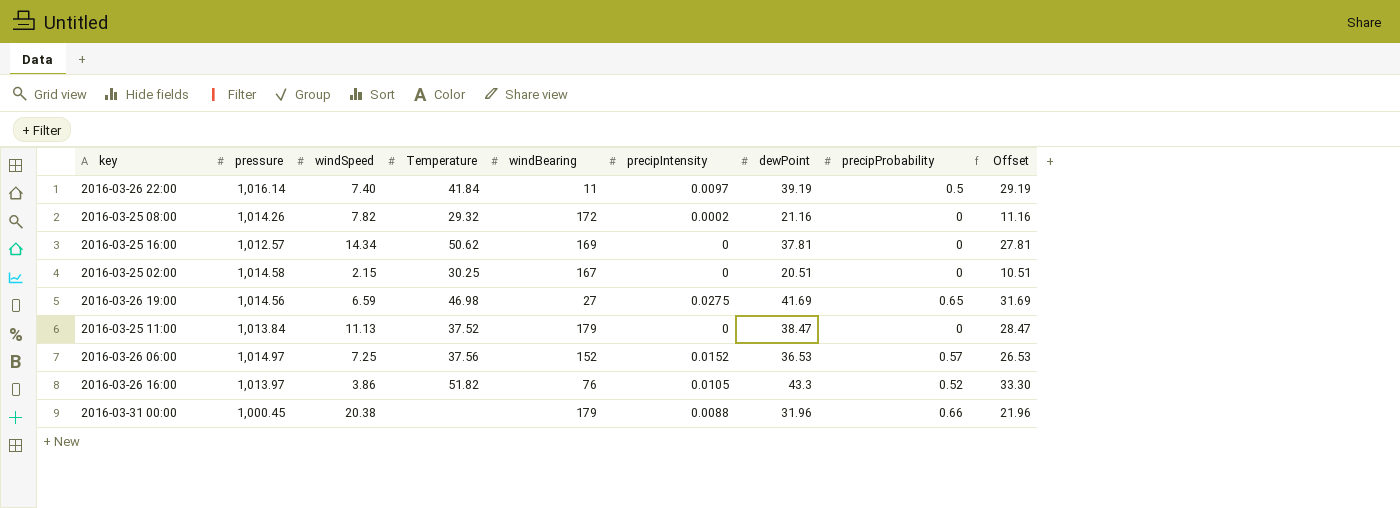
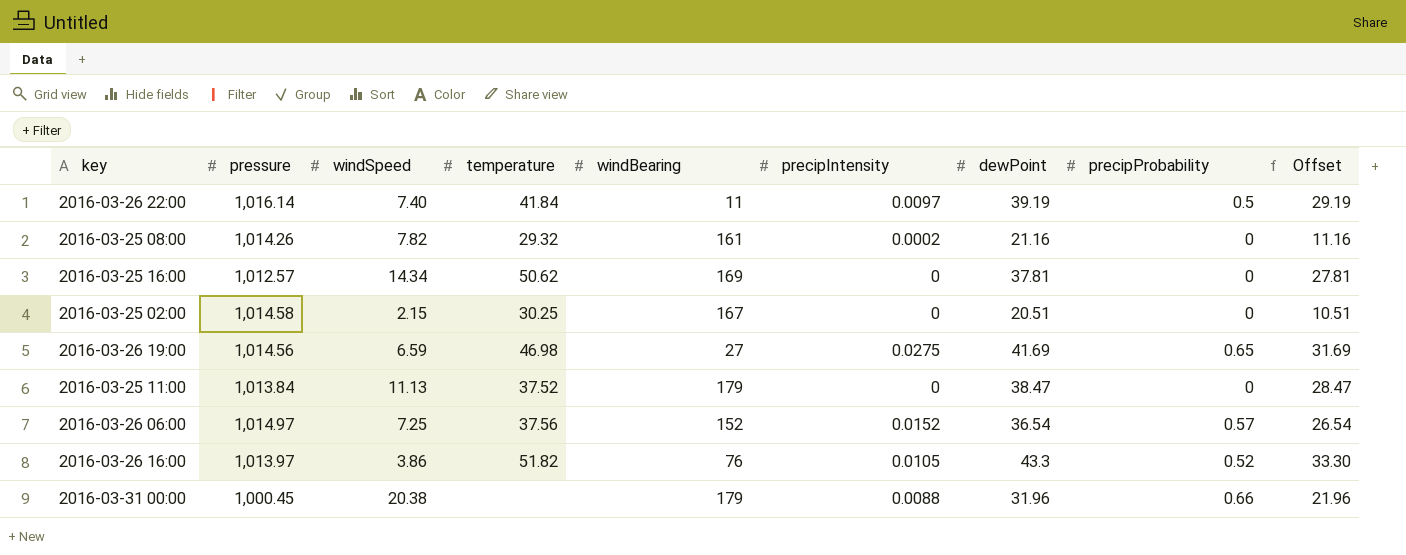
column name: Temperature -> temperature
2016-03-25 08:00 | windBearing: 172 -> 161
2016-03-26 06:00 | dewPoint: 36.53 -> 36.54
2016-03-26 06:00 | Offset: 26.53 -> 26.54

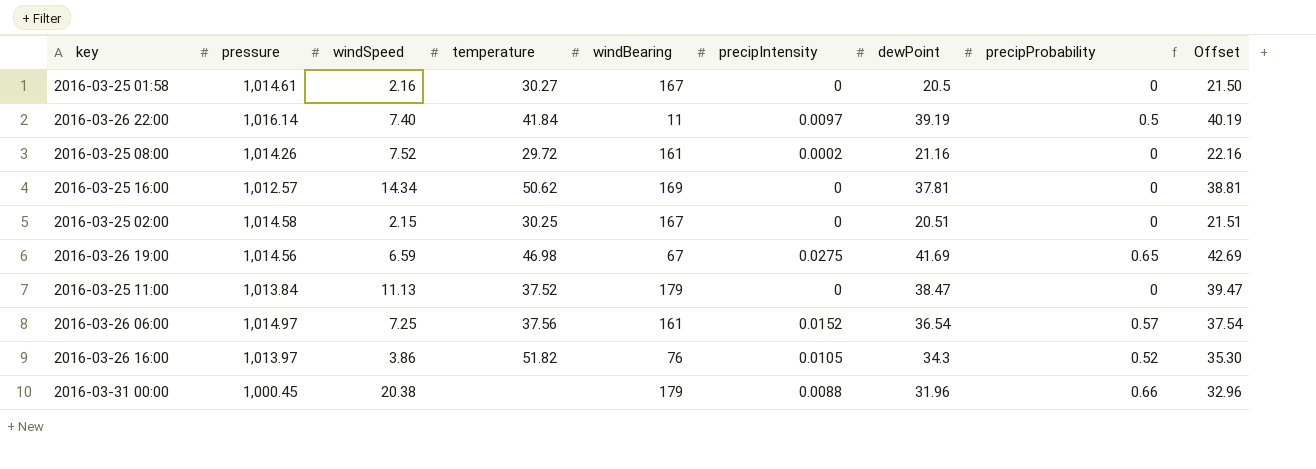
column Offset | formula: [dewPoint] - 10 -> [dewPoint] + 1
row 2016-03-25 01:58: none -> 1,014.61 | 2.16 | 30.27 | 167 | 0 | 20.5 | 0 | 21.50
2016-03-25 08:00 | windSpeed: 7.82 -> 7.52
2016-03-25 08:00 | temperature: 29.32 -> 29.72
2016-03-26 19:00 | windBearing: 27 -> 67
2016-03-26 06:00 | windBearing: 152 -> 161
2016-03-26 16:00 | dewPoint: 43.3 -> 34.3

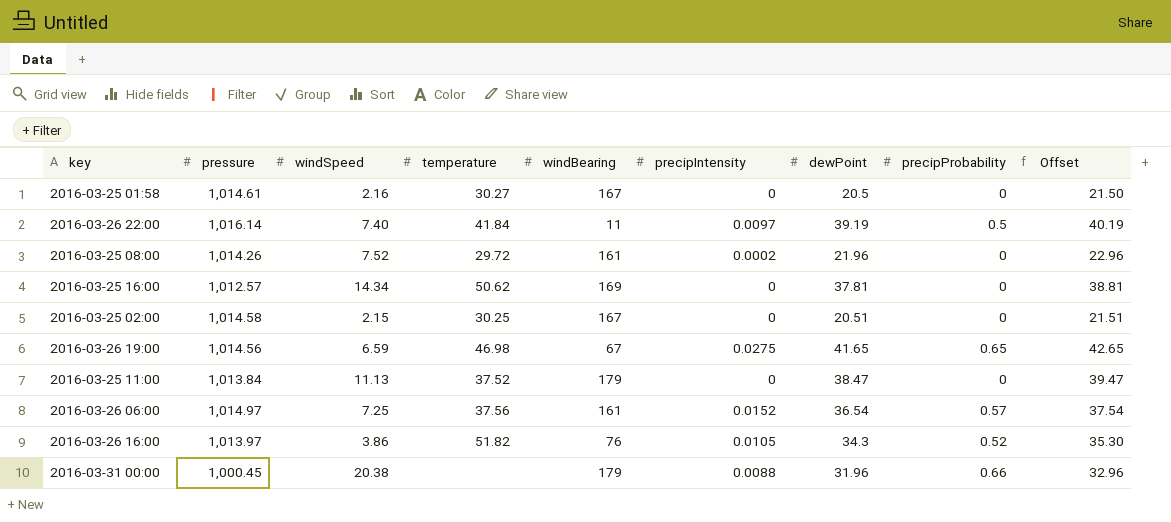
2016-03-25 08:00 | dewPoint: 21.16 -> 21.96
2016-03-25 08:00 | Offset: 22.16 -> 22.96
2016-03-26 19:00 | dewPoint: 41.69 -> 41.65
2016-03-26 19:00 | Offset: 42.69 -> 42.65

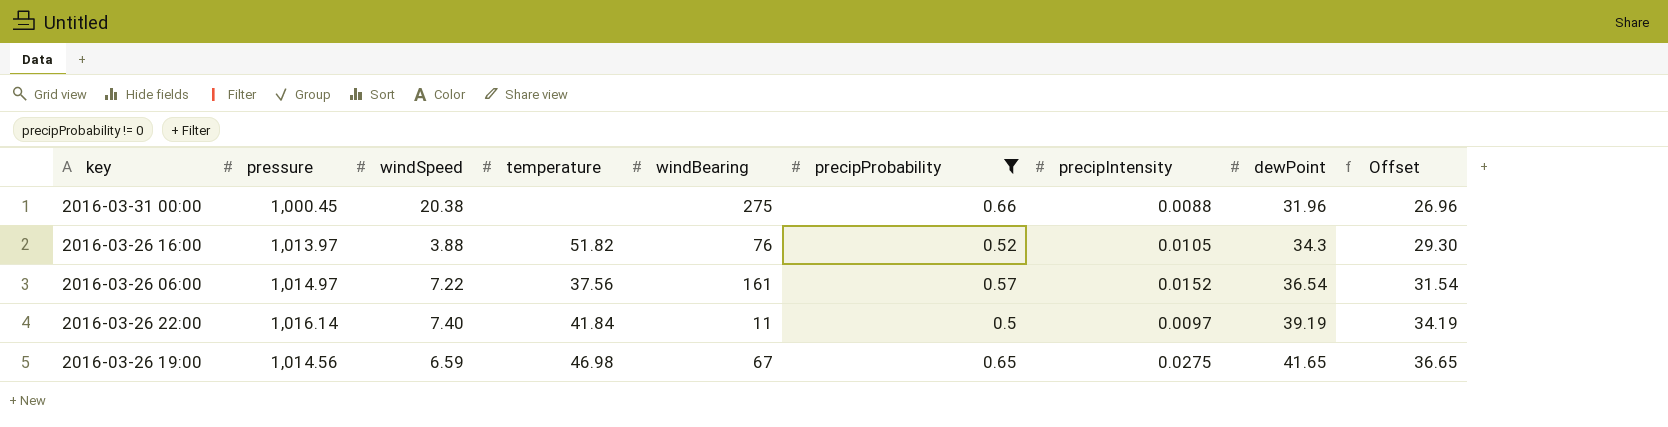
filter: none -> precipProbability != 0
row order: none -> dewPoint ascending
column precipProbability | position: 8 -> 6
column Offset | formula: [dewPoint] + 1 -> [dewPoint] - 5
2016-03-31 00:00 | windBearing: 179 -> 275
2016-03-26 16:00 | windSpeed: 3.86 -> 3.88
2016-03-26 06:00 | windSpeed: 7.25 -> 7.22

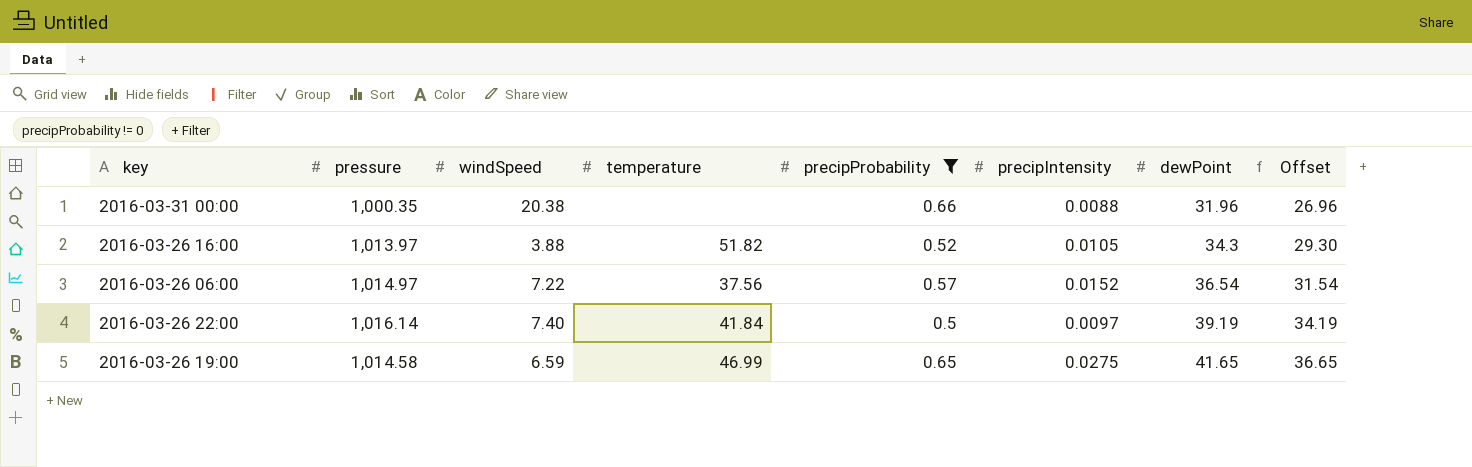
column windBearing | position: 5 -> none
2016-03-31 00:00 | pressure: 1,000.45 -> 1,000.35
2016-03-26 19:00 | pressure: 1,014.56 -> 1,014.58
2016-03-26 19:00 | temperature: 46.98 -> 46.99

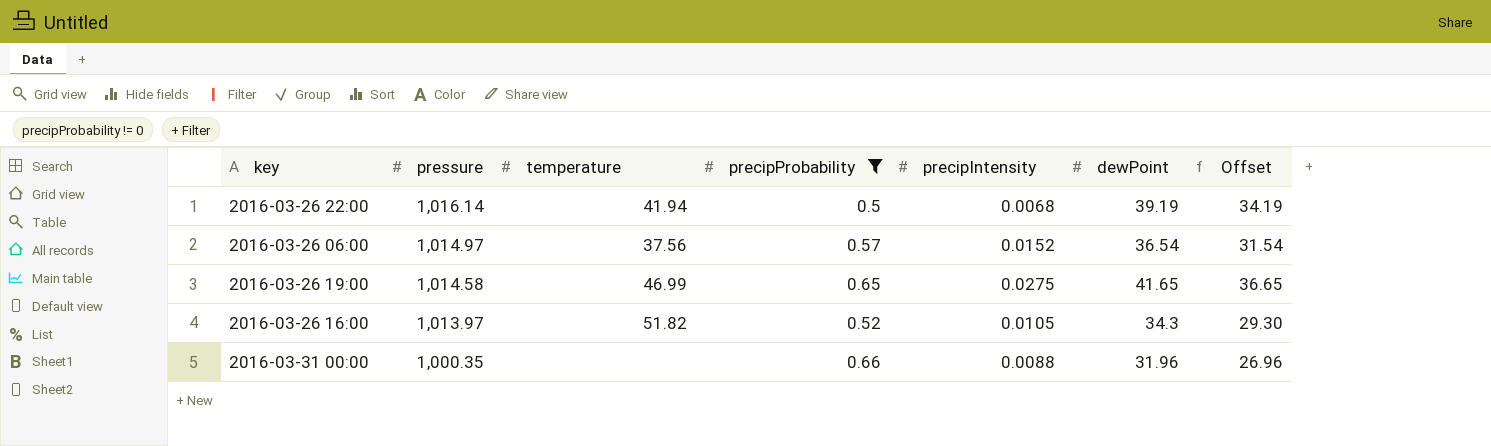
row order: dewPoint ascending -> pressure descending
column windSpeed | position: 3 -> none
2016-03-26 22:00 | temperature: 41.84 -> 41.94
2016-03-26 22:00 | precipIntensity: 0.0097 -> 0.0068

